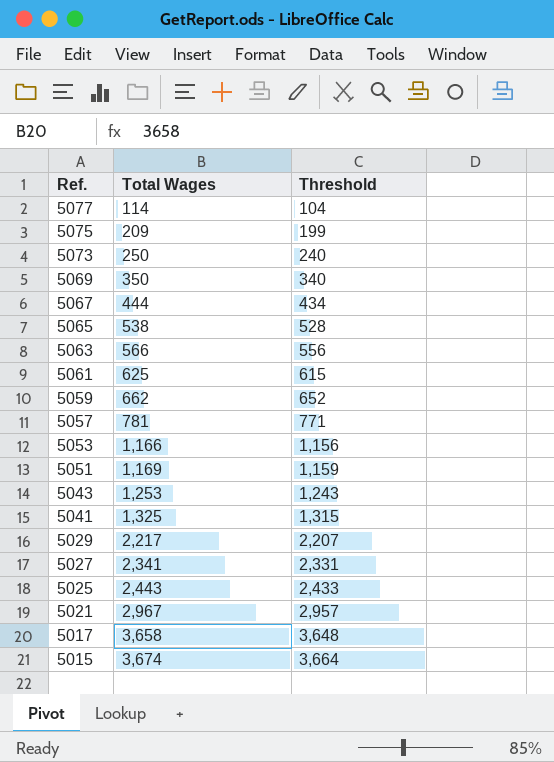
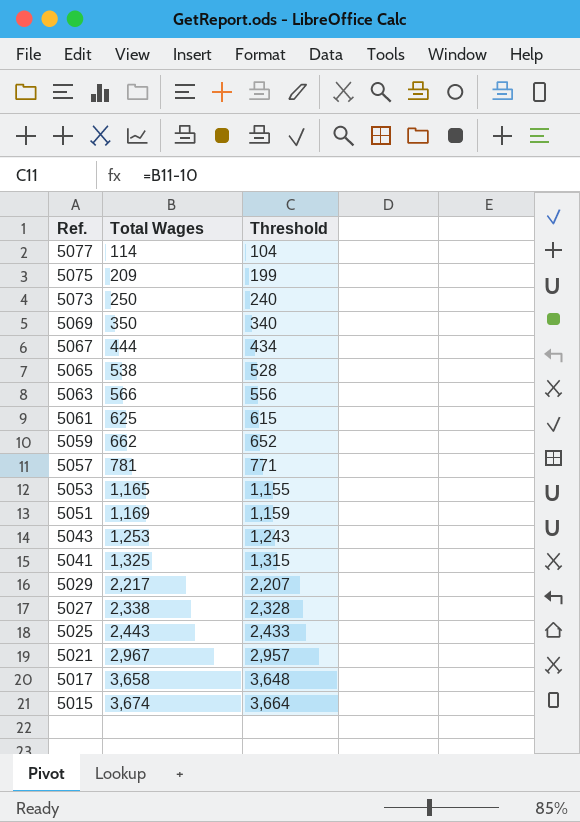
5053 | Total Wages: 1,166 -> 1,165
5053 | Threshold: 1,156 -> 1,155
5027 | Total Wages: 2,341 -> 2,338
5027 | Threshold: 2,331 -> 2,328

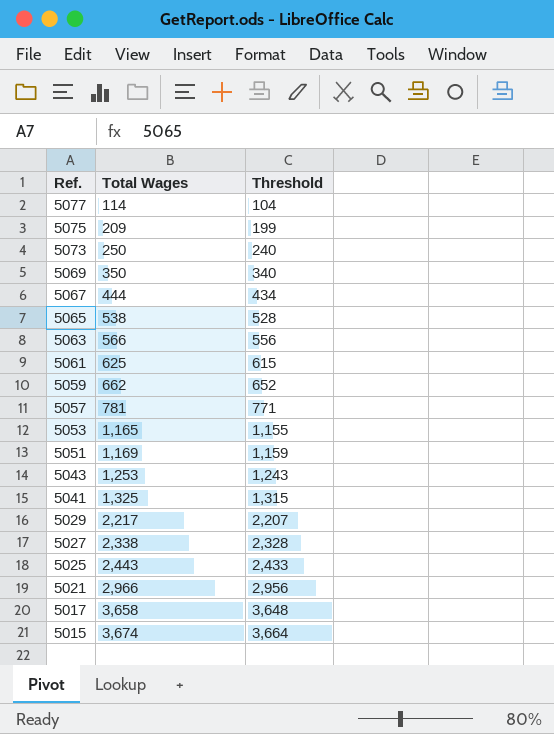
5021 | Total Wages: 2,967 -> 2,966
5021 | Threshold: 2,957 -> 2,956

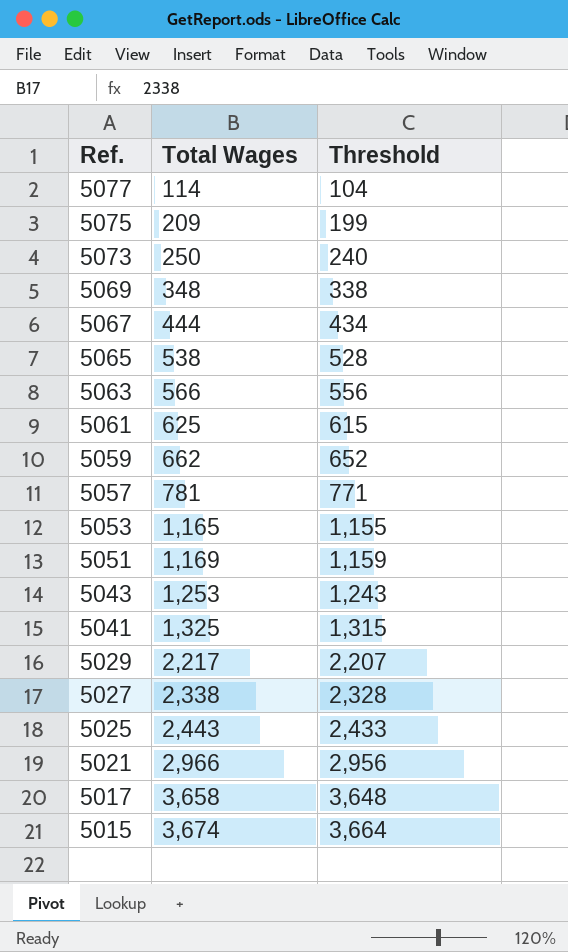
5069 | Total Wages: 350 -> 348
5069 | Threshold: 340 -> 338

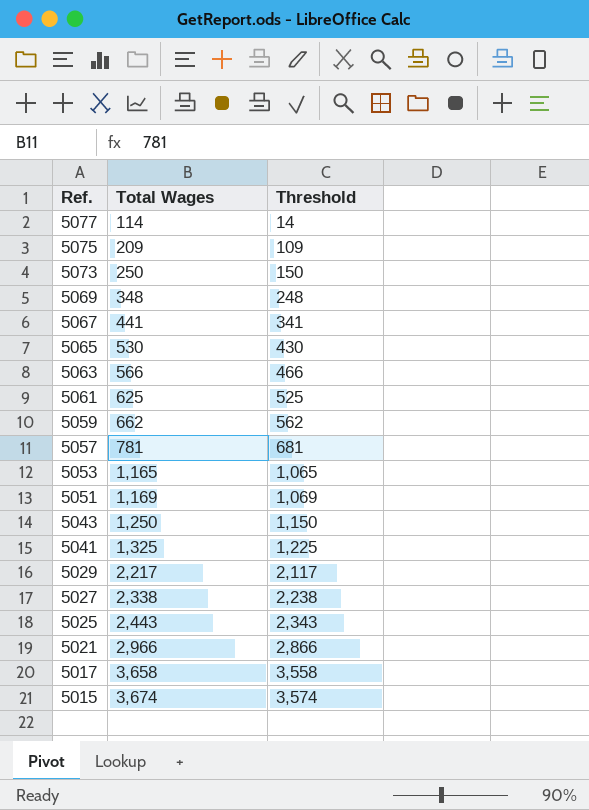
column Threshold | formula: [Total Wages] - 10 -> [Total Wages] - 100
5067 | Total Wages: 444 -> 441
5065 | Total Wages: 538 -> 530
5043 | Total Wages: 1,253 -> 1,250

